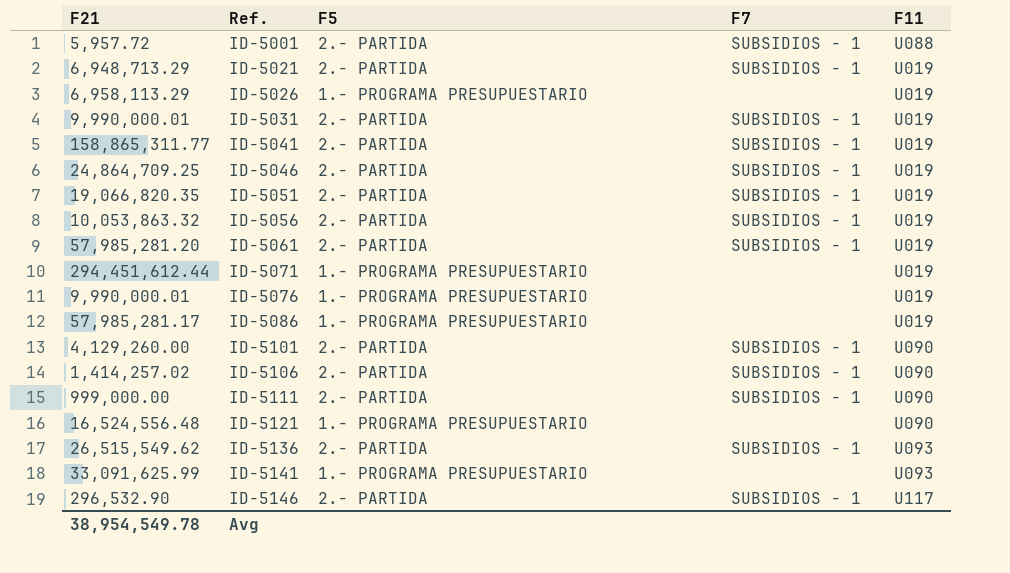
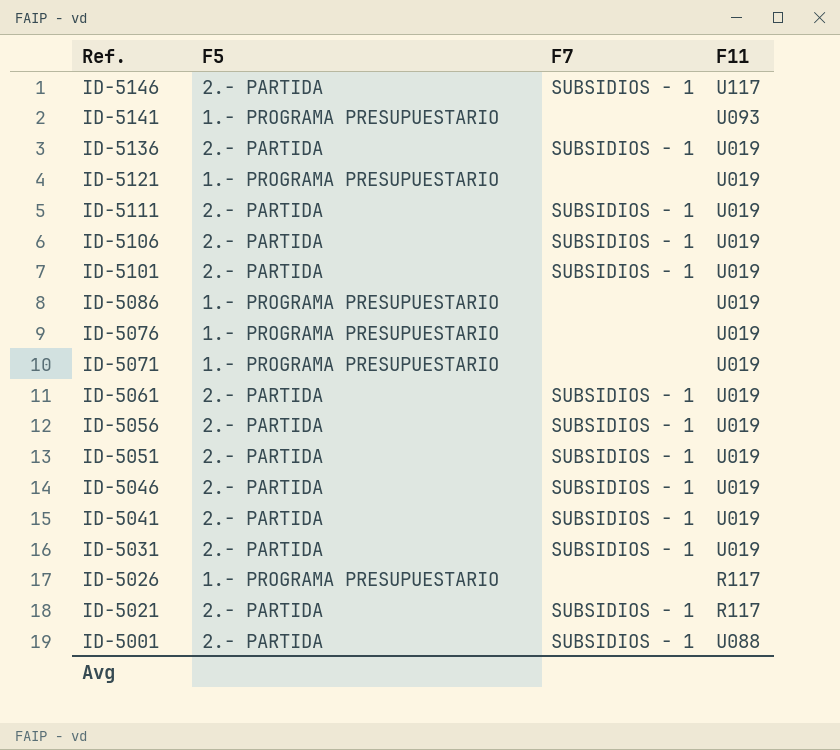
row order: Ref. ascending -> Ref. descending
column F21 | position: 1 -> none
ID-5136 | F11: U093 -> U019
ID-5121 | F11: U090 -> U019
ID-5111 | F11: U090 -> U019
ID-5106 | F11: U090 -> U019
ID-5101 | F11: U090 -> U019
ID-5026 | F11: U019 -> R117
ID-5021 | F11: U019 -> R117

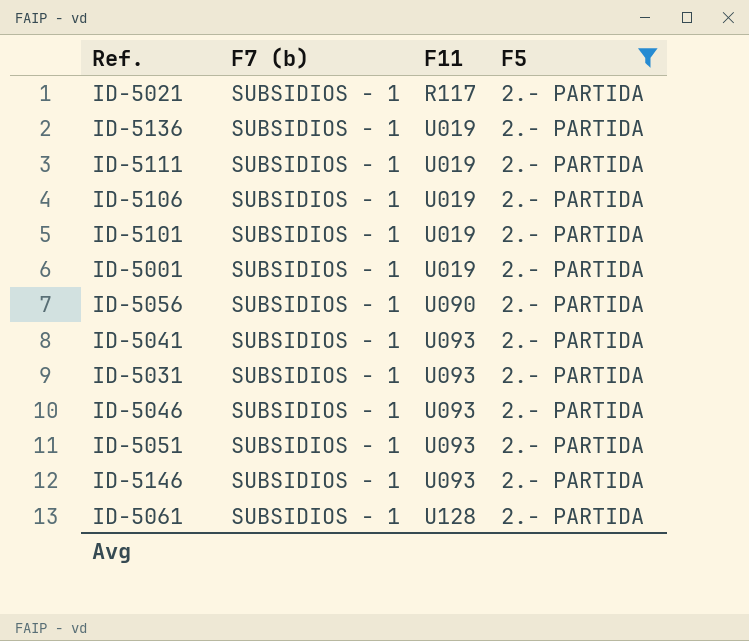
filter: none -> F5 = 2.- PARTIDA
row order: Ref. descending -> F11 ascending
column name: F7 -> F7 (b)
column F5 | position: 2 -> 4
ID-5001 | F11: U088 -> U019
ID-5056 | F11: U019 -> U090
ID-5041 | F11: U019 -> U093
ID-5031 | F11: U019 -> U093
ID-5046 | F11: U019 -> U093
ID-5051 | F11: U019 -> U093
ID-5146 | F11: U117 -> U093
ID-5061 | F11: U019 -> U128

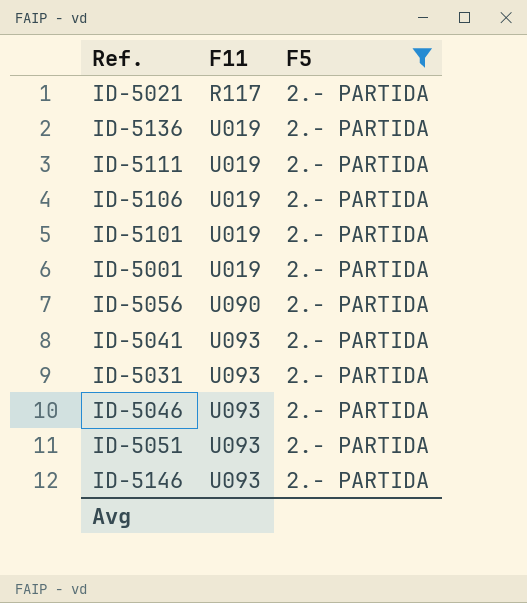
column F7 (b) | position: 2 -> none
row ID-5061: SUBSIDIOS - 1 | U128 | 2.- PARTIDA -> none

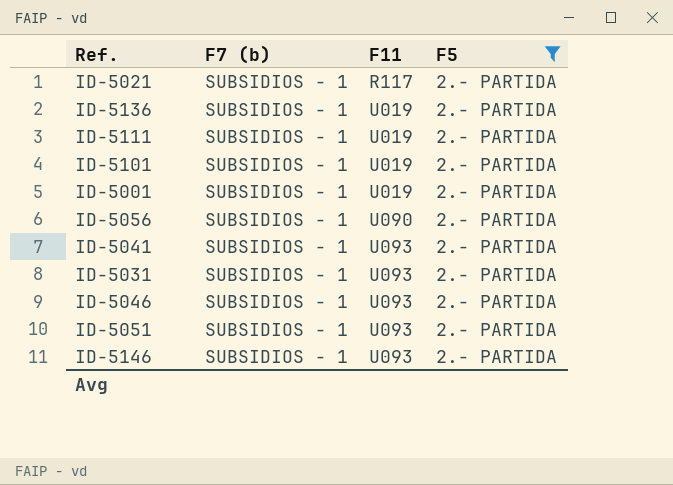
column F7 (b) | position: none -> 2
row ID-5106: U019 | 2.- PARTIDA -> none

